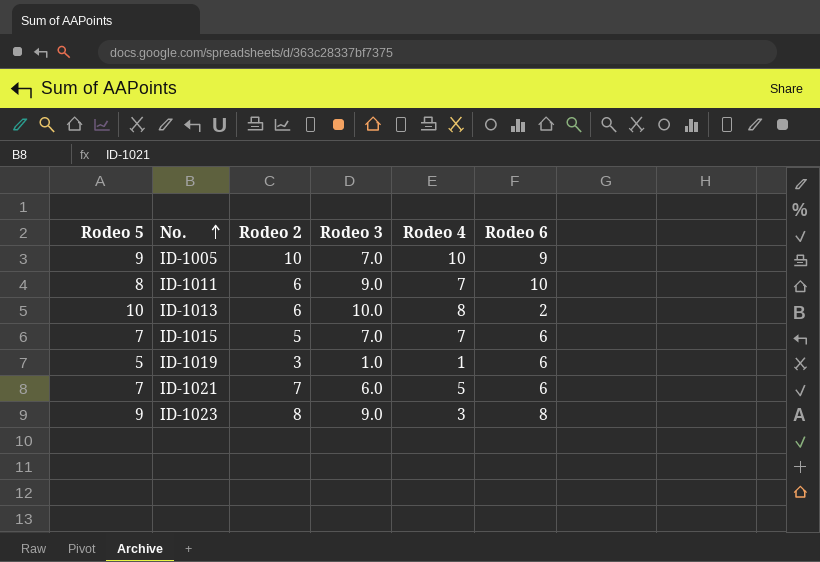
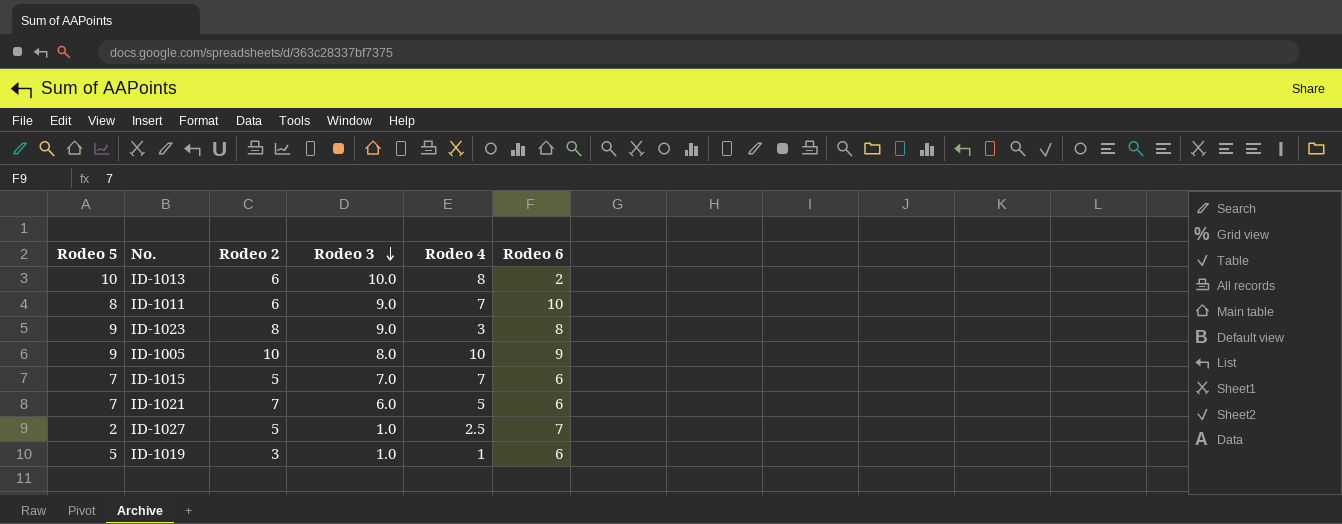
row order: No. ascending -> Rodeo 3 descending
ID-1005 | Rodeo 3: 7.0 -> 8.0
row ID-1027: none -> 2 | 5 | 1.0 | 2.5 | 7

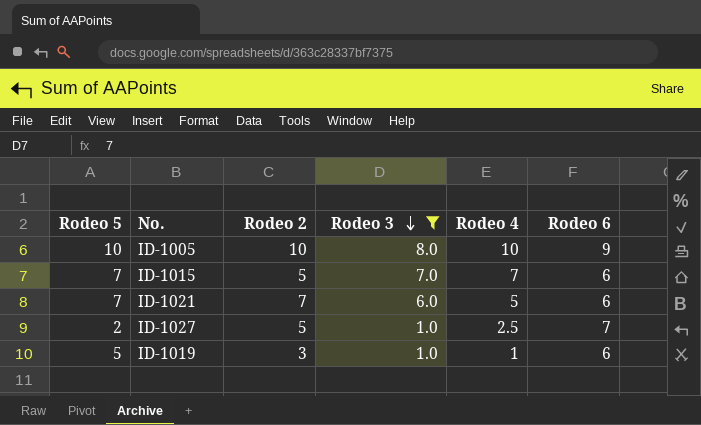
filter: none -> Rodeo 3 <= 8.0
ID-1005 | Rodeo 5: 9 -> 10

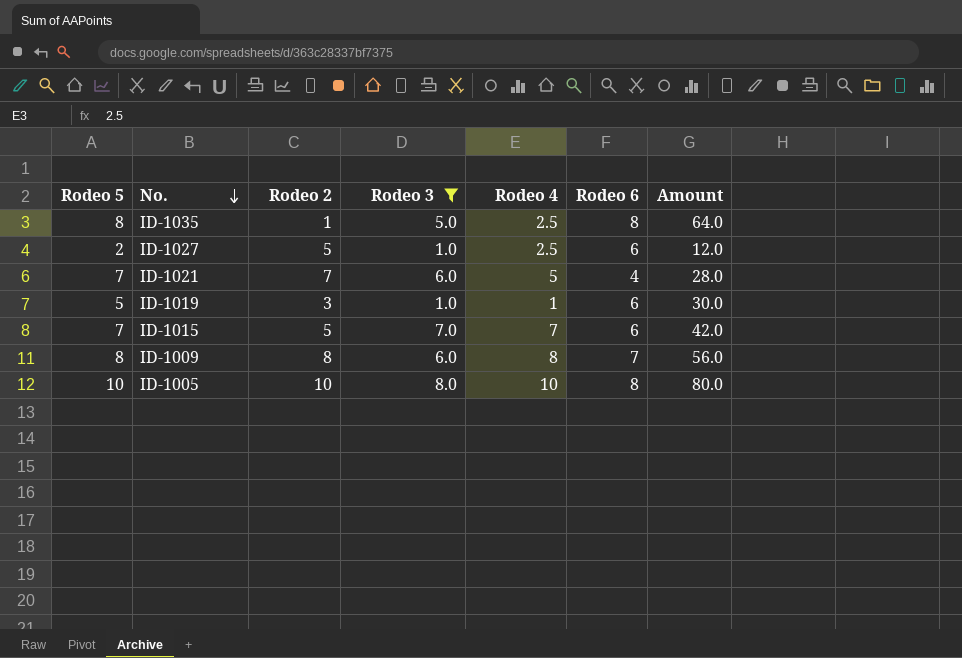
row order: Rodeo 3 descending -> No. descending
column Amount | formula: none -> [Rodeo 5] * [Rodeo 6]
row ID-1035: none -> 8 | 1 | 5.0 | 2.5 | 8 | 64.0
ID-1027 | Rodeo 6: 7 -> 6
ID-1021 | Rodeo 6: 6 -> 4
row ID-1009: none -> 8 | 8 | 6.0 | 8 | 7 | 56.0
ID-1005 | Rodeo 6: 9 -> 8

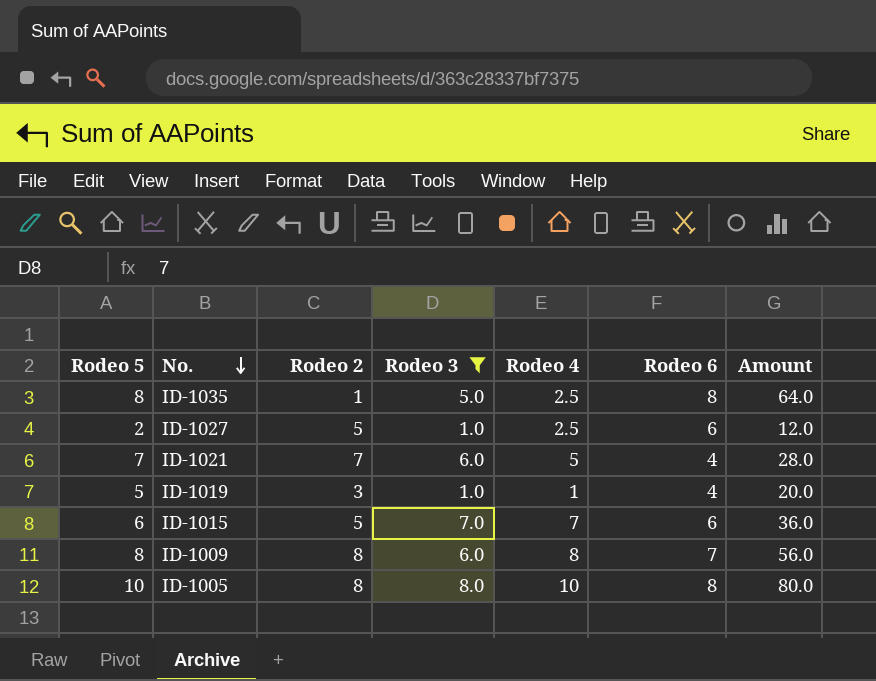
ID-1019 | Rodeo 6: 6 -> 4
ID-1019 | Amount: 30.0 -> 20.0
ID-1015 | Rodeo 5: 7 -> 6
ID-1015 | Amount: 42.0 -> 36.0
ID-1005 | Rodeo 2: 10 -> 8

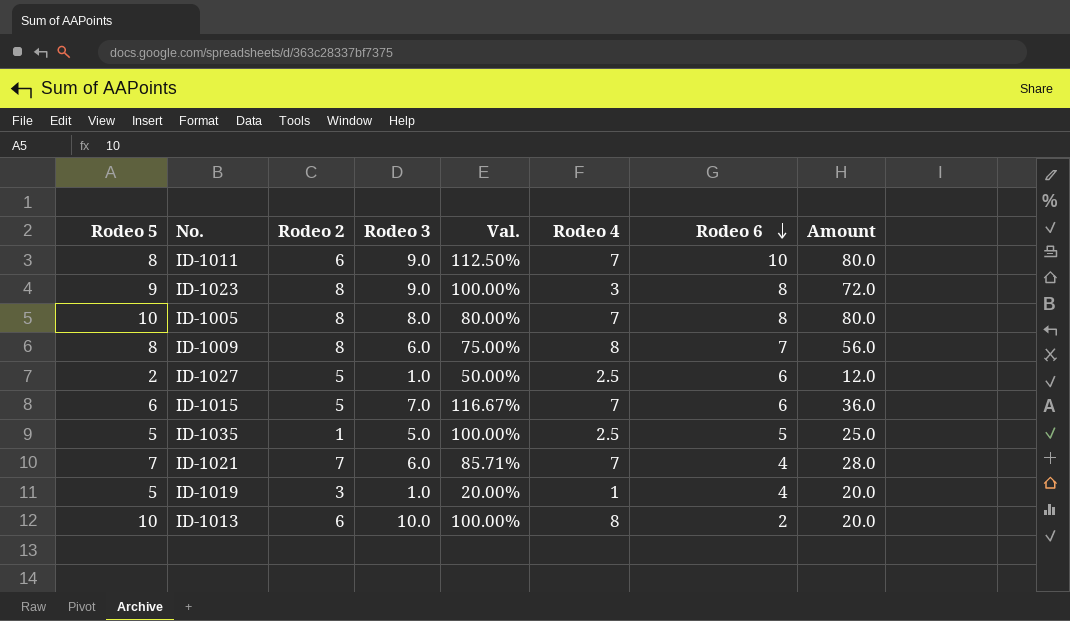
filter: Rodeo 3 <= 8.0 -> none
row order: No. descending -> Rodeo 6 descending
column Val. | formula: none -> [Rodeo 3] / [Rodeo 5]
ID-1005 | Rodeo 4: 10 -> 7
ID-1035 | Rodeo 5: 8 -> 5
ID-1035 | Rodeo 6: 8 -> 5
ID-1035 | Amount: 64.0 -> 25.0
ID-1021 | Rodeo 4: 5 -> 7

